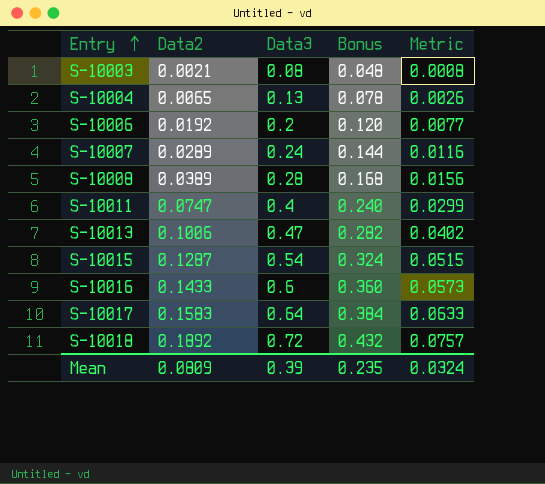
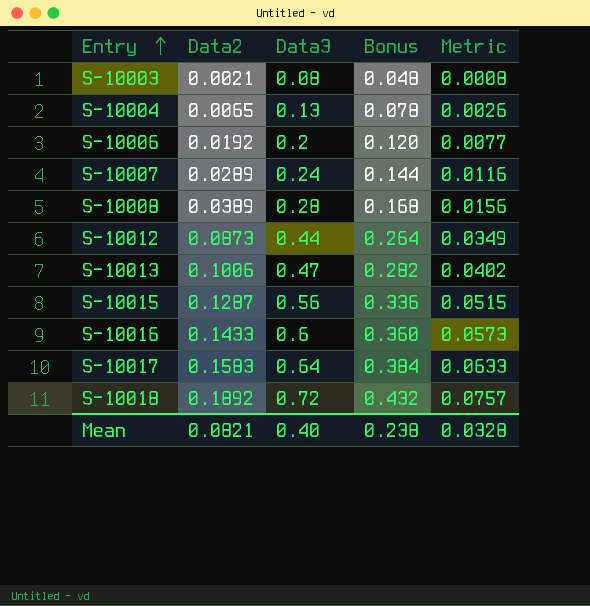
row S-10011: 0.0747 | 0.4 | 0.240 | 0.0299 -> none
row S-10012: none -> 0.0873 | 0.44 | 0.264 | 0.0349
S-10015 | Data3: 0.54 -> 0.56
S-10015 | Bonus: 0.324 -> 0.336
Mean | Data2: 0.0809 -> 0.0821
Mean | Data3: 0.39 -> 0.40
Mean | Bonus: 0.235 -> 0.238
Mean | Metric: 0.0324 -> 0.0328

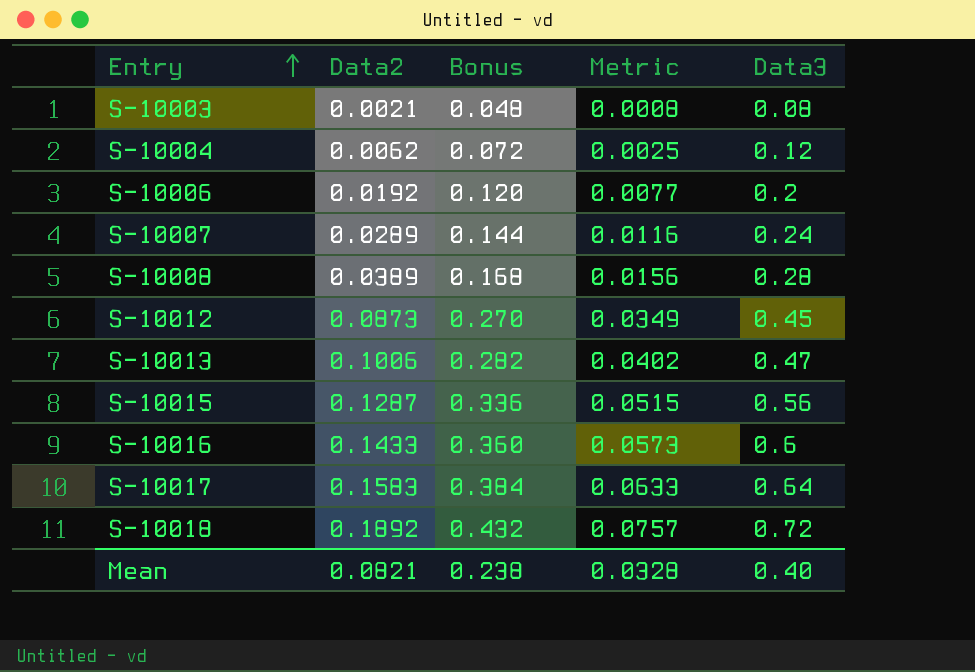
column Data3 | position: 3 -> 5
S-10004 | Data2: 0.0065 -> 0.0062
S-10004 | Bonus: 0.078 -> 0.072
S-10004 | Metric: 0.0026 -> 0.0025
S-10004 | Data3: 0.13 -> 0.12
S-10012 | Bonus: 0.264 -> 0.270
S-10012 | Data3: 0.44 -> 0.45

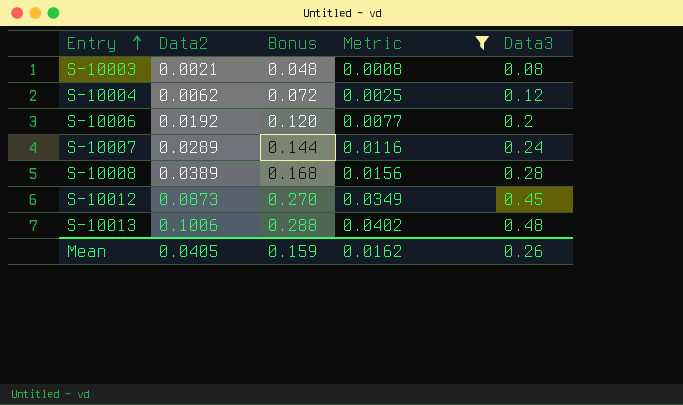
filter: none -> Metric <= 0.0402
S-10013 | Bonus: 0.282 -> 0.288
S-10013 | Data3: 0.47 -> 0.48
Mean | Data2: 0.0821 -> 0.0405
Mean | Bonus: 0.238 -> 0.159
Mean | Metric: 0.0328 -> 0.0162
Mean | Data3: 0.40 -> 0.26

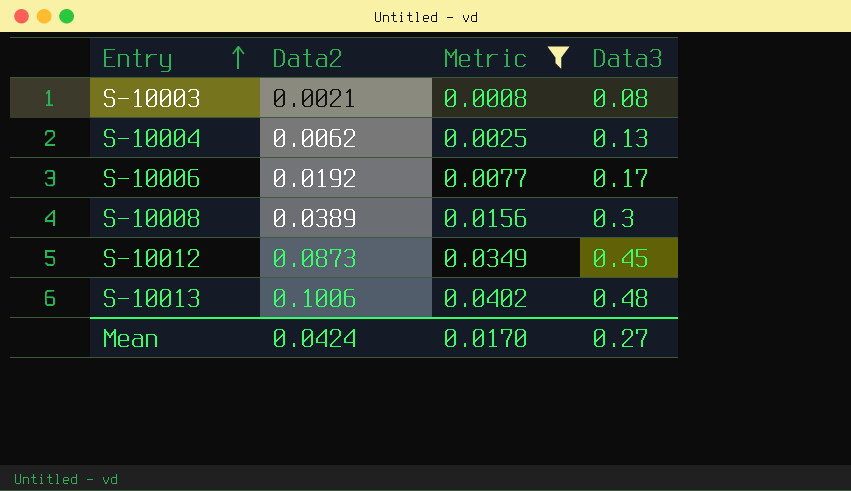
column Bonus | formula: [Data3] * 0.6 -> none
row S-10007: 0.0289 | 0.144 | 0.0116 | 0.24 -> none
S-10004 | Data3: 0.12 -> 0.13
S-10006 | Data3: 0.2 -> 0.17
S-10008 | Data3: 0.28 -> 0.3
Mean | Data2: 0.0405 -> 0.0424
Mean | Metric: 0.0162 -> 0.0170
Mean | Data3: 0.26 -> 0.27

